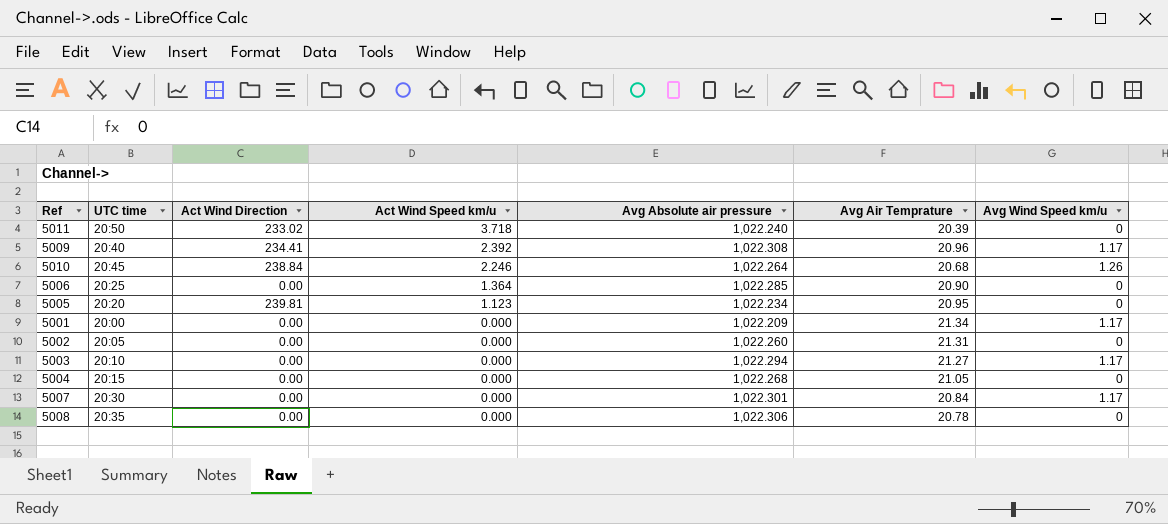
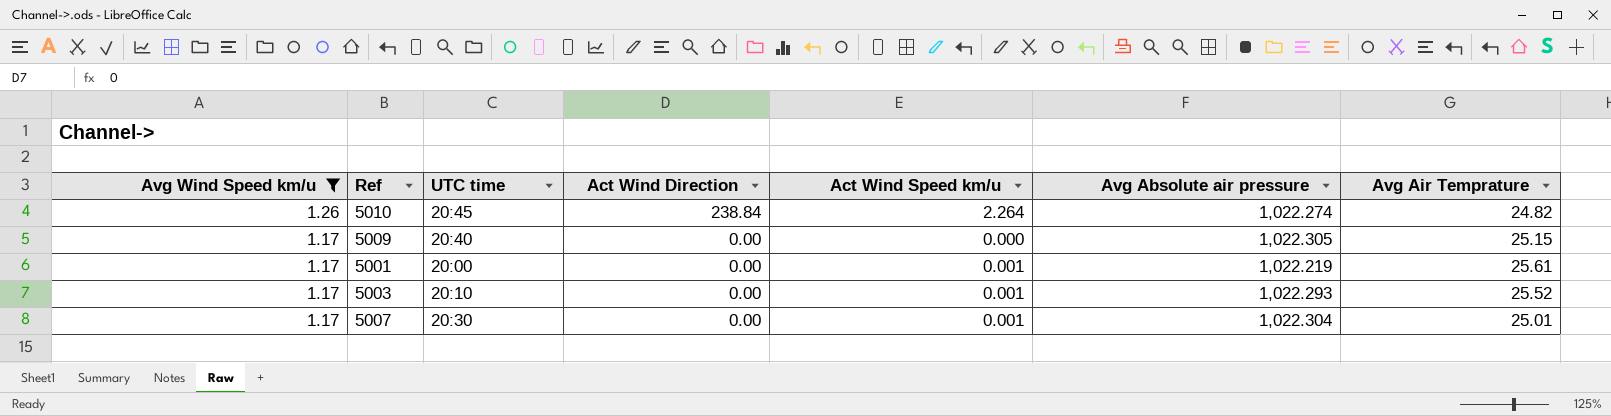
filter: none -> Avg Wind Speed km/u != 0
row order: Act Wind Speed km/u descending -> Avg Wind Speed km/u descending
column Avg Wind Speed km/u | position: 7 -> 1
5010 | Act Wind Speed km/u: 2.246 -> 2.264
5010 | Avg Absolute air pressure: 1,022.264 -> 1,022.274
5010 | Avg Air Temprature: 20.68 -> 24.82
5009 | Act Wind Direction: 234.41 -> 0.00
5009 | Act Wind Speed km/u: 2.392 -> 0.000
5009 | Avg Absolute air pressure: 1,022.308 -> 1,022.305
5009 | Avg Air Temprature: 20.96 -> 25.15
5001 | Act Wind Speed km/u: 0.000 -> 0.001
5001 | Avg Absolute air pressure: 1,022.209 -> 1,022.219
5001 | Avg Air Temprature: 21.34 -> 25.61
5003 | Act Wind Speed km/u: 0.000 -> 0.001
5003 | Avg Absolute air pressure: 1,022.294 -> 1,022.293
5003 | Avg Air Temprature: 21.27 -> 25.52
5007 | Act Wind Speed km/u: 0.000 -> 0.001
5007 | Avg Absolute air pressure: 1,022.301 -> 1,022.304
5007 | Avg Air Temprature: 20.84 -> 25.01

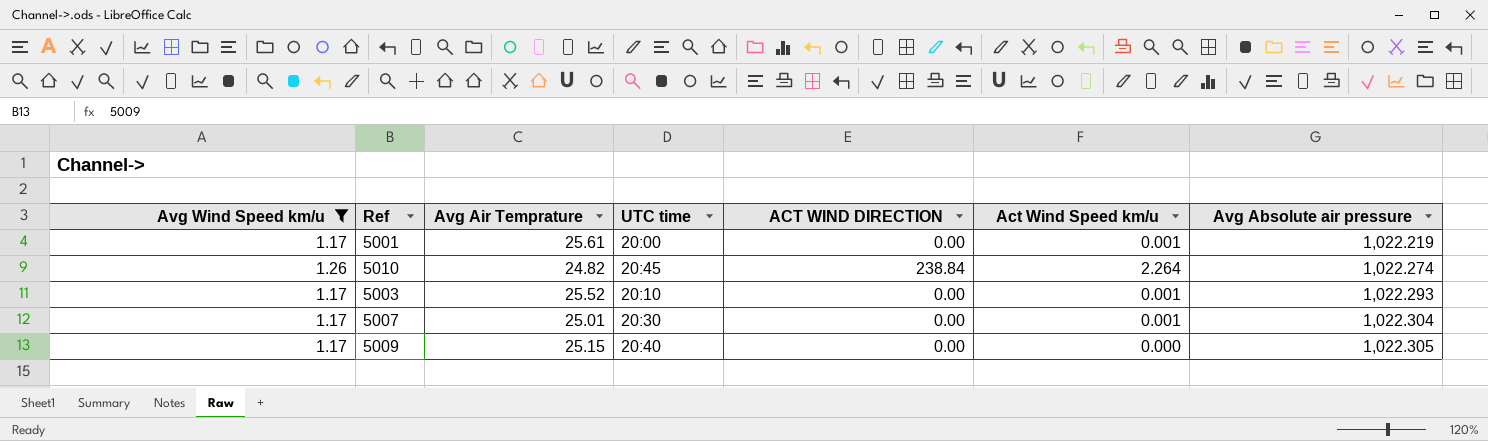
row order: Avg Wind Speed km/u descending -> Avg Absolute air pressure ascending
column Avg Air Temprature | position: 7 -> 3
column name: Act Wind Direction -> ACT WIND DIRECTION

